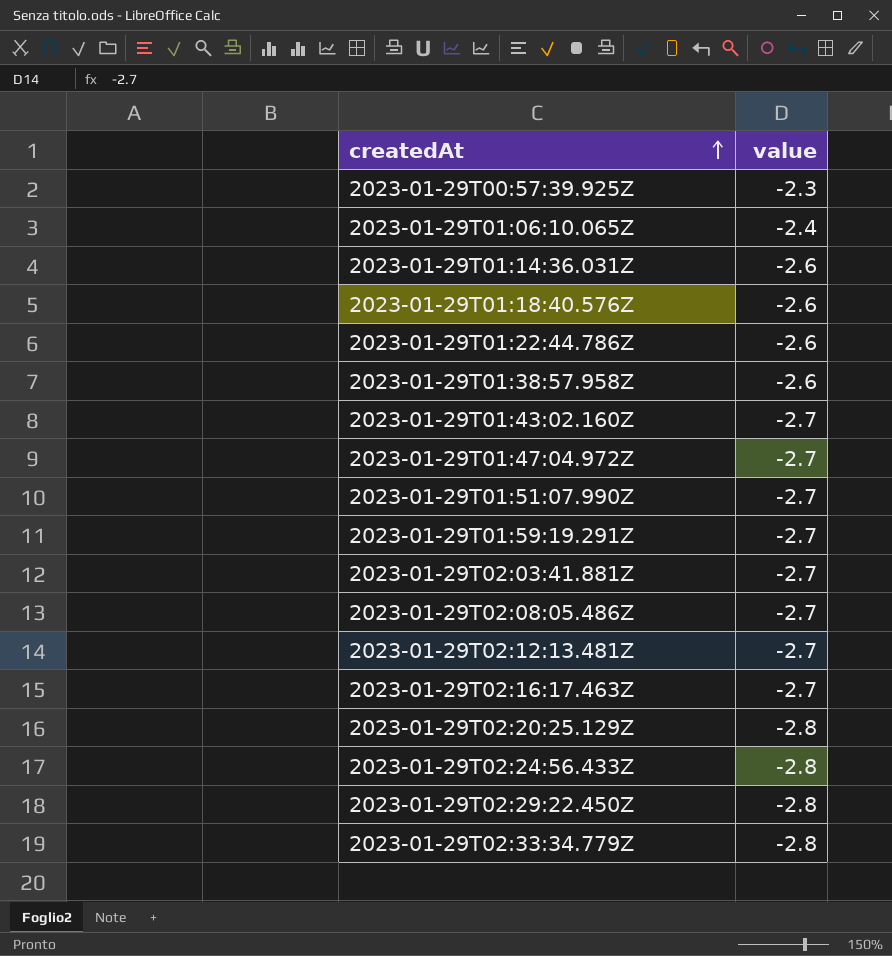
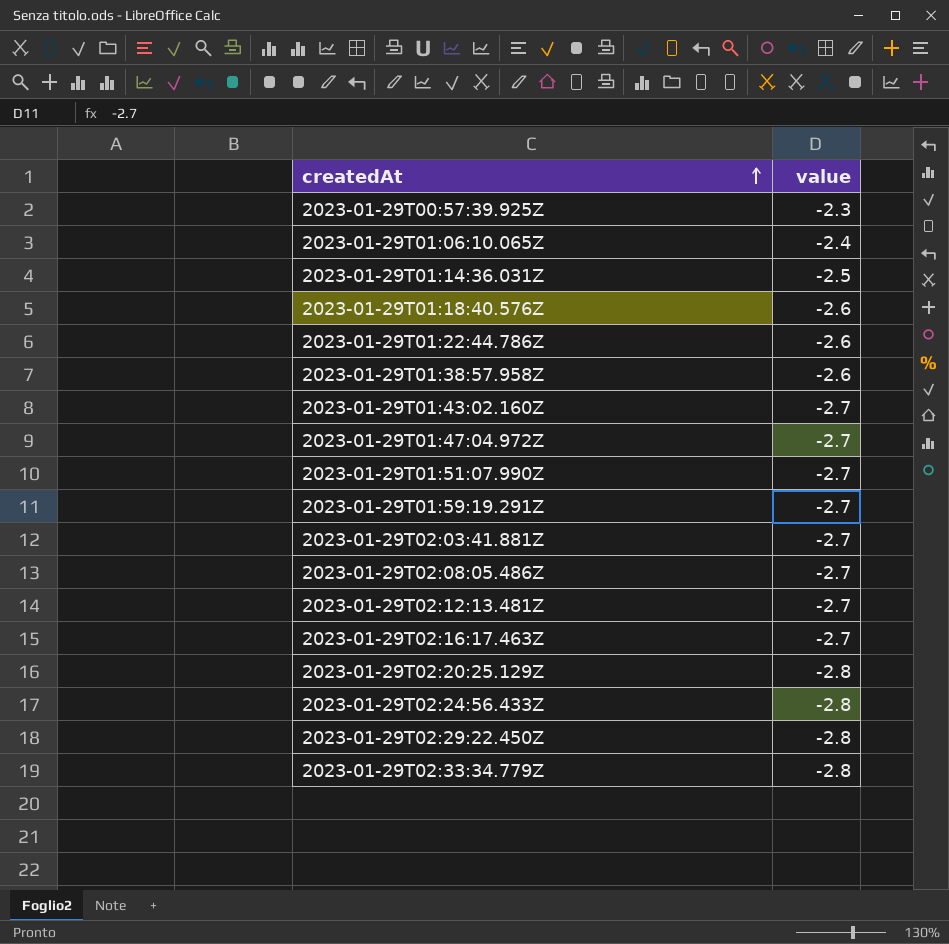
2023-01-29T01:14:36.031Z | value: -2.6 -> -2.5

